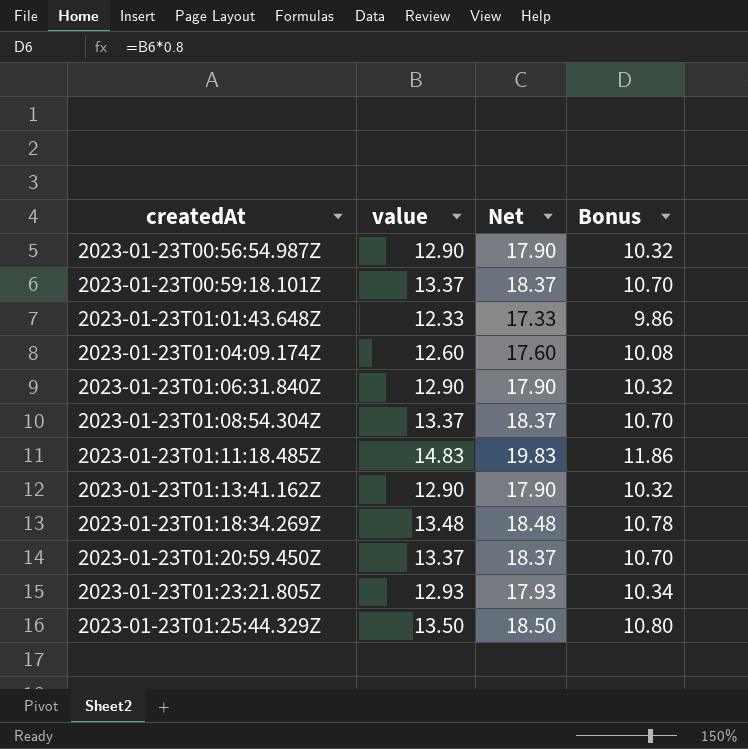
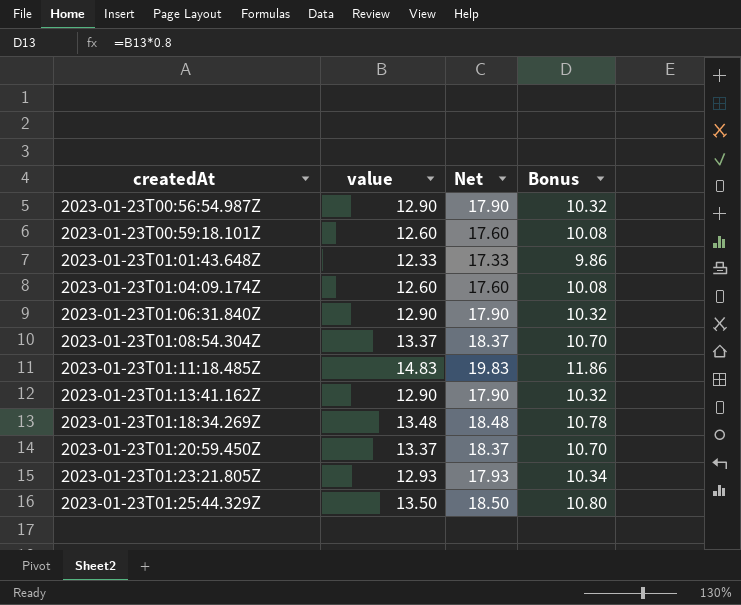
2023-01-23T00:59:18.101Z | value: 13.37 -> 12.60
2023-01-23T00:59:18.101Z | Net: 18.37 -> 17.60
2023-01-23T00:59:18.101Z | Bonus: 10.70 -> 10.08

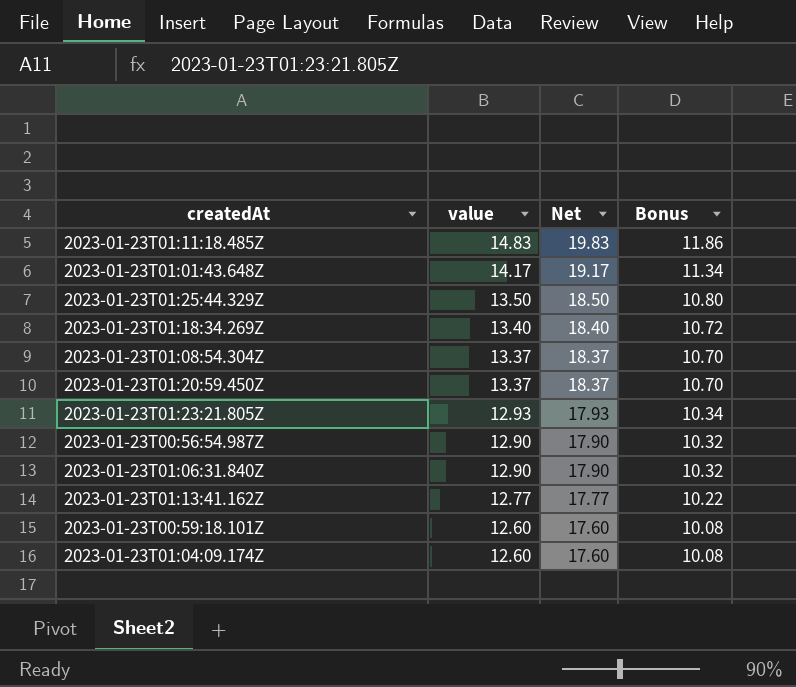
row order: createdAt ascending -> value descending
2023-01-23T01:01:43.648Z | value: 12.33 -> 14.17
2023-01-23T01:01:43.648Z | Net: 17.33 -> 19.17
2023-01-23T01:01:43.648Z | Bonus: 9.86 -> 11.34
2023-01-23T01:18:34.269Z | value: 13.48 -> 13.40
2023-01-23T01:18:34.269Z | Net: 18.48 -> 18.40
2023-01-23T01:18:34.269Z | Bonus: 10.78 -> 10.72
2023-01-23T01:13:41.162Z | value: 12.90 -> 12.77
2023-01-23T01:13:41.162Z | Net: 17.90 -> 17.77
2023-01-23T01:13:41.162Z | Bonus: 10.32 -> 10.22

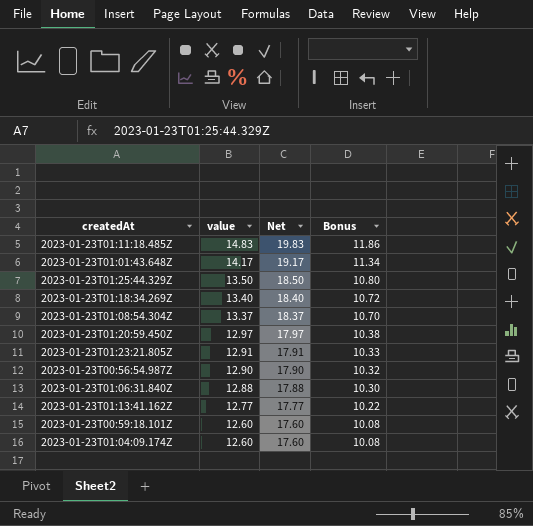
2023-01-23T01:20:59.450Z | value: 13.37 -> 12.97
2023-01-23T01:20:59.450Z | Net: 18.37 -> 17.97
2023-01-23T01:20:59.450Z | Bonus: 10.70 -> 10.38
2023-01-23T01:23:21.805Z | value: 12.93 -> 12.91
2023-01-23T01:23:21.805Z | Net: 17.93 -> 17.91
2023-01-23T01:23:21.805Z | Bonus: 10.34 -> 10.33
2023-01-23T01:06:31.840Z | value: 12.90 -> 12.88
2023-01-23T01:06:31.840Z | Net: 17.90 -> 17.88
2023-01-23T01:06:31.840Z | Bonus: 10.32 -> 10.30

